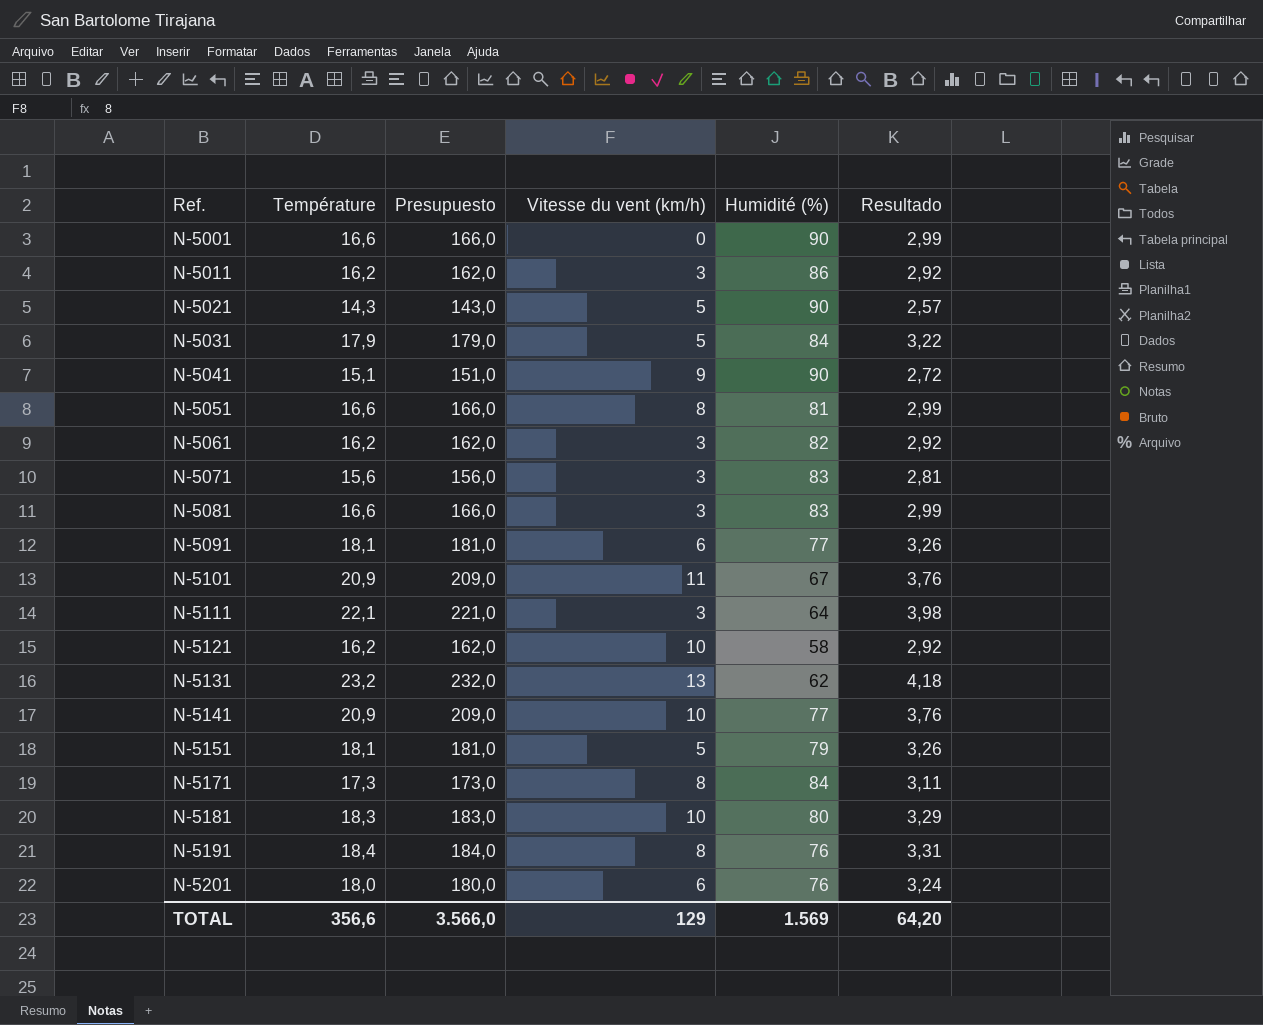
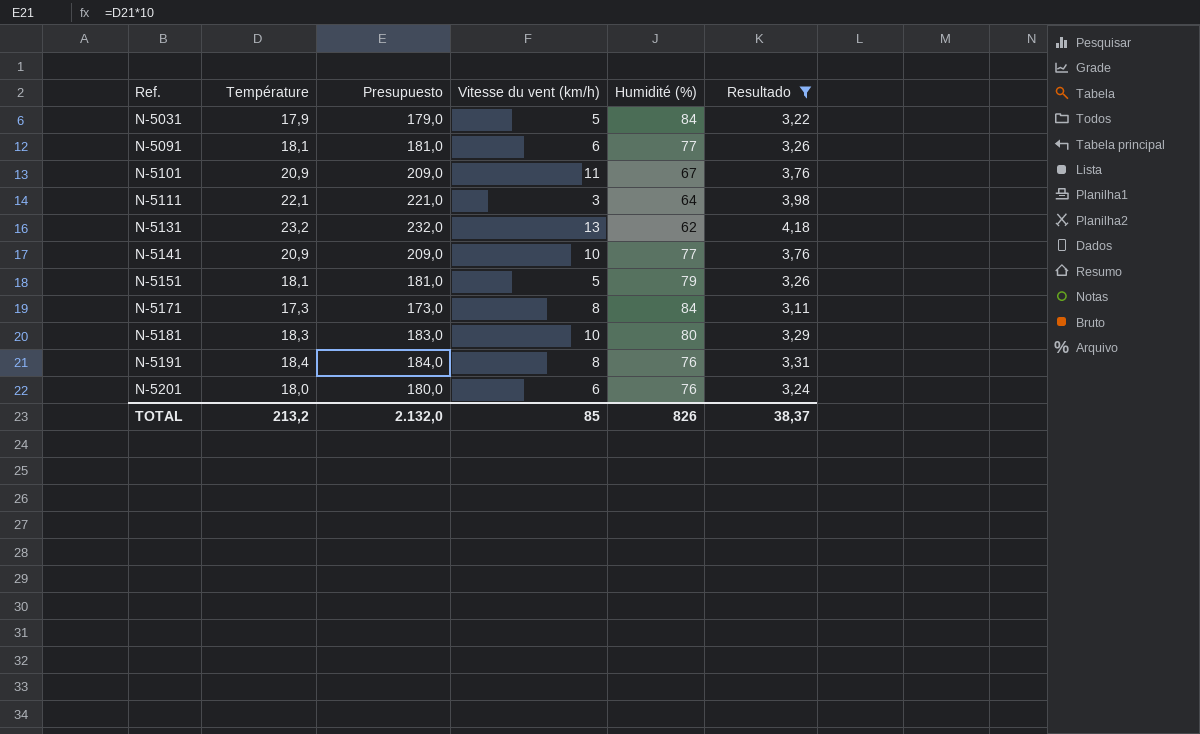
filter: none -> Resultado >= 3,11
TOTAL | Température: 356,6 -> 213,2
TOTAL | Presupuesto: 3.566,0 -> 2.132,0
TOTAL | Vitesse du vent (km/h): 129 -> 85
TOTAL | Humidité (%): 1.569 -> 826
TOTAL | Resultado: 64,20 -> 38,37

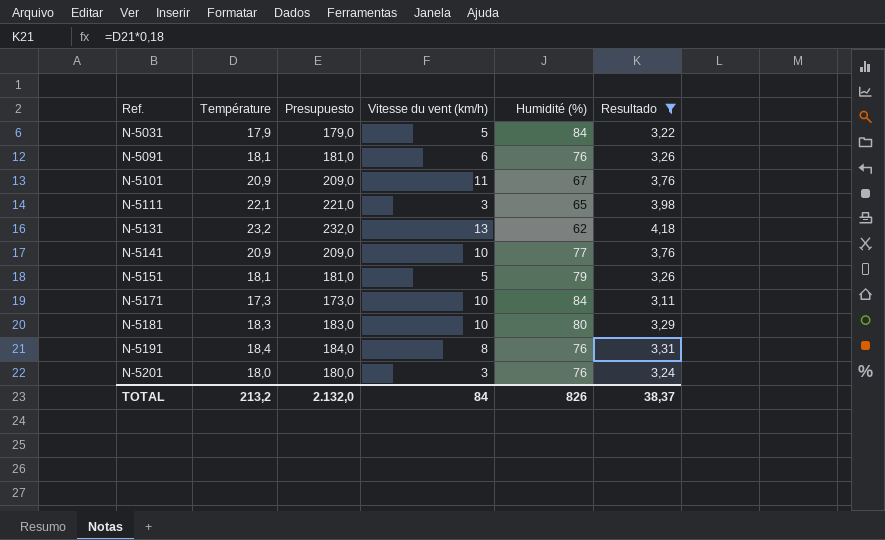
N-5091 | Humidité (%): 77 -> 76
N-5111 | Humidité (%): 64 -> 65
N-5171 | Vitesse du vent (km/h): 8 -> 10
N-5201 | Vitesse du vent (km/h): 6 -> 3
TOTAL | Vitesse du vent (km/h): 85 -> 84

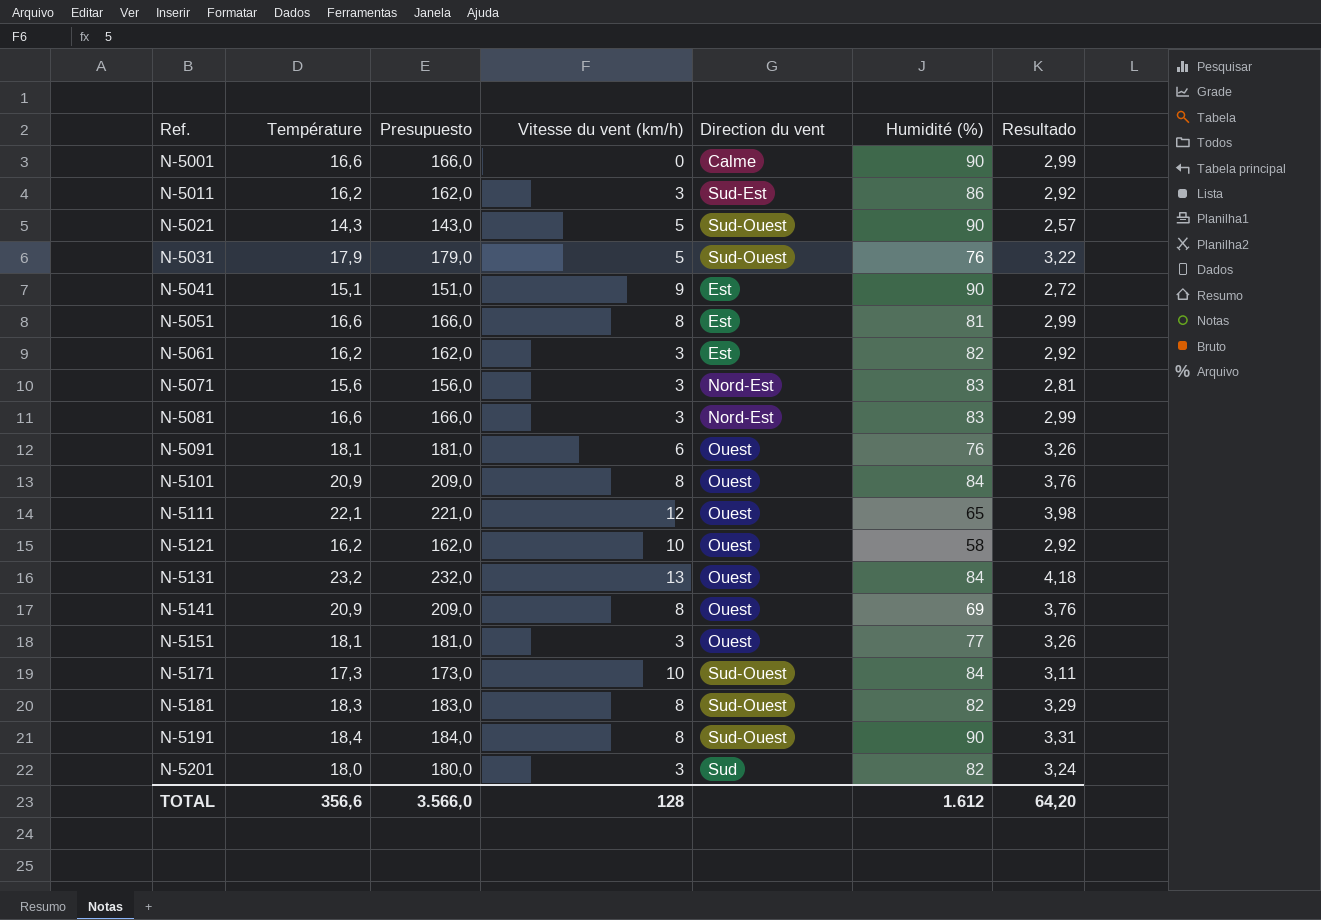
filter: Resultado >= 3,11 -> none
column Direction du vent | position: none -> 5
N-5031 | Humidité (%): 84 -> 76
N-5101 | Vitesse du vent (km/h): 11 -> 8
N-5101 | Humidité (%): 67 -> 84
N-5111 | Vitesse du vent (km/h): 3 -> 12
N-5131 | Humidité (%): 62 -> 84
N-5141 | Vitesse du vent (km/h): 10 -> 8
N-5141 | Humidité (%): 77 -> 69
N-5151 | Vitesse du vent (km/h): 5 -> 3
N-5151 | Humidité (%): 79 -> 77
N-5181 | Vitesse du vent (km/h): 10 -> 8
N-5181 | Humidité (%): 80 -> 82
N-5191 | Humidité (%): 76 -> 90
N-5201 | Humidité (%): 76 -> 82
TOTAL | Température: 213,2 -> 356,6
TOTAL | Presupuesto: 2.132,0 -> 3.566,0
TOTAL | Vitesse du vent (km/h): 84 -> 128
TOTAL | Humidité (%): 826 -> 1.612
TOTAL | Resultado: 38,37 -> 64,20

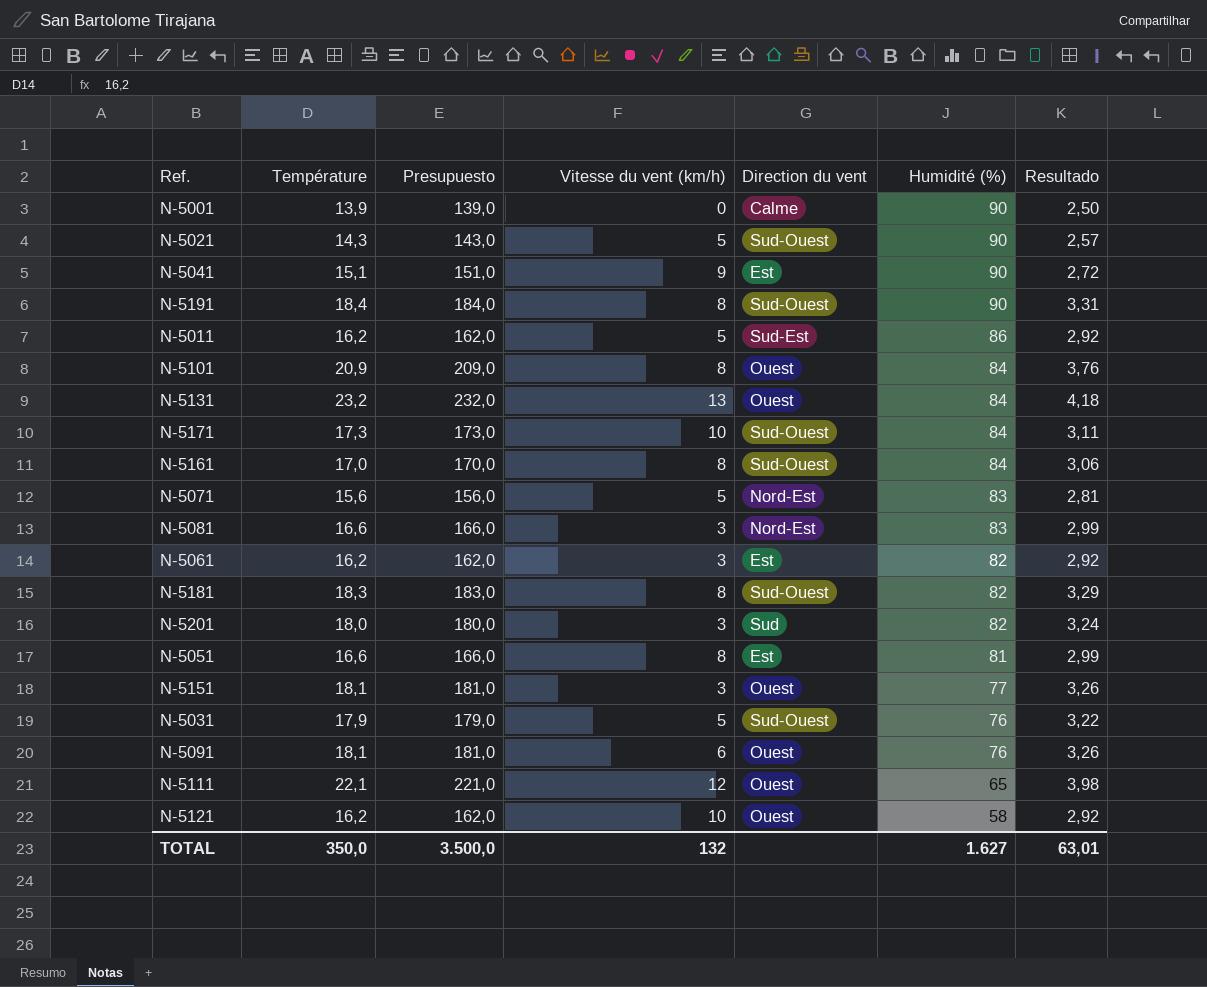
row order: Ref. ascending -> Humidité (%) descending
row N-5141: 20,9 | 209,0 | 8 | Ouest | 69 | 3,76 -> none
N-5001 | Température: 16,6 -> 13,9
N-5001 | Presupuesto: 166,0 -> 139,0
N-5001 | Resultado: 2,99 -> 2,50
N-5011 | Vitesse du vent (km/h): 3 -> 5
row N-5161: none -> 17,0 | 170,0 | 8 | Sud-Ouest | 84 | 3,06
N-5071 | Vitesse du vent (km/h): 3 -> 5
TOTAL | Température: 356,6 -> 350,0
TOTAL | Presupuesto: 3.566,0 -> 3.500,0
TOTAL | Vitesse du vent (km/h): 128 -> 132
TOTAL | Humidité (%): 1.612 -> 1.627
TOTAL | Resultado: 64,20 -> 63,01

